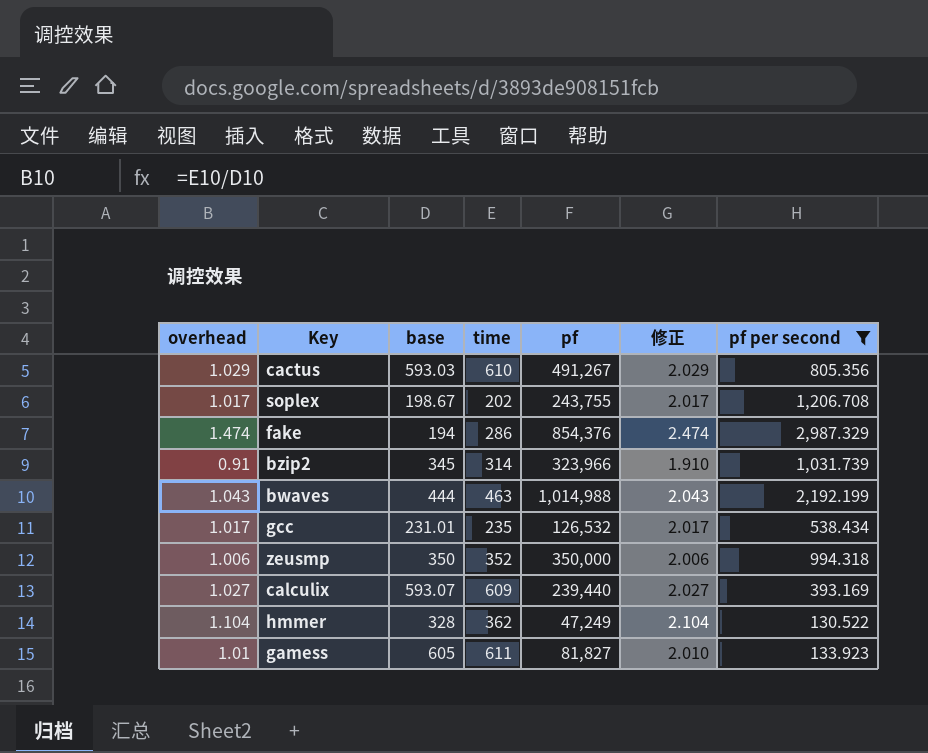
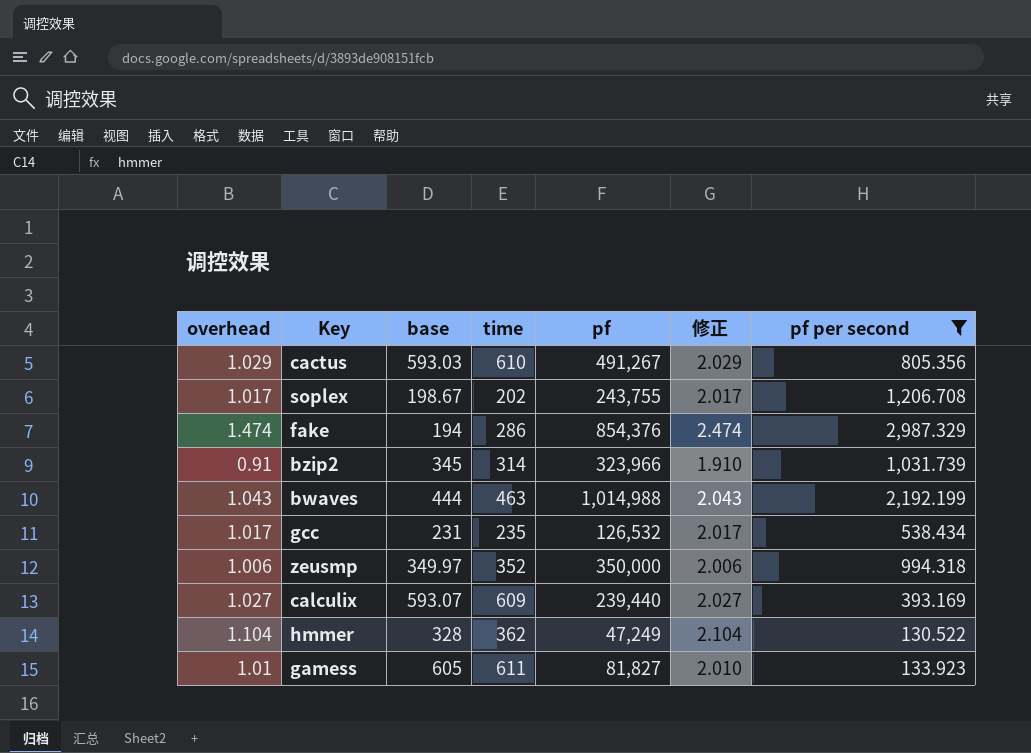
gcc | base: 231.01 -> 231
zeusmp | base: 350 -> 349.97

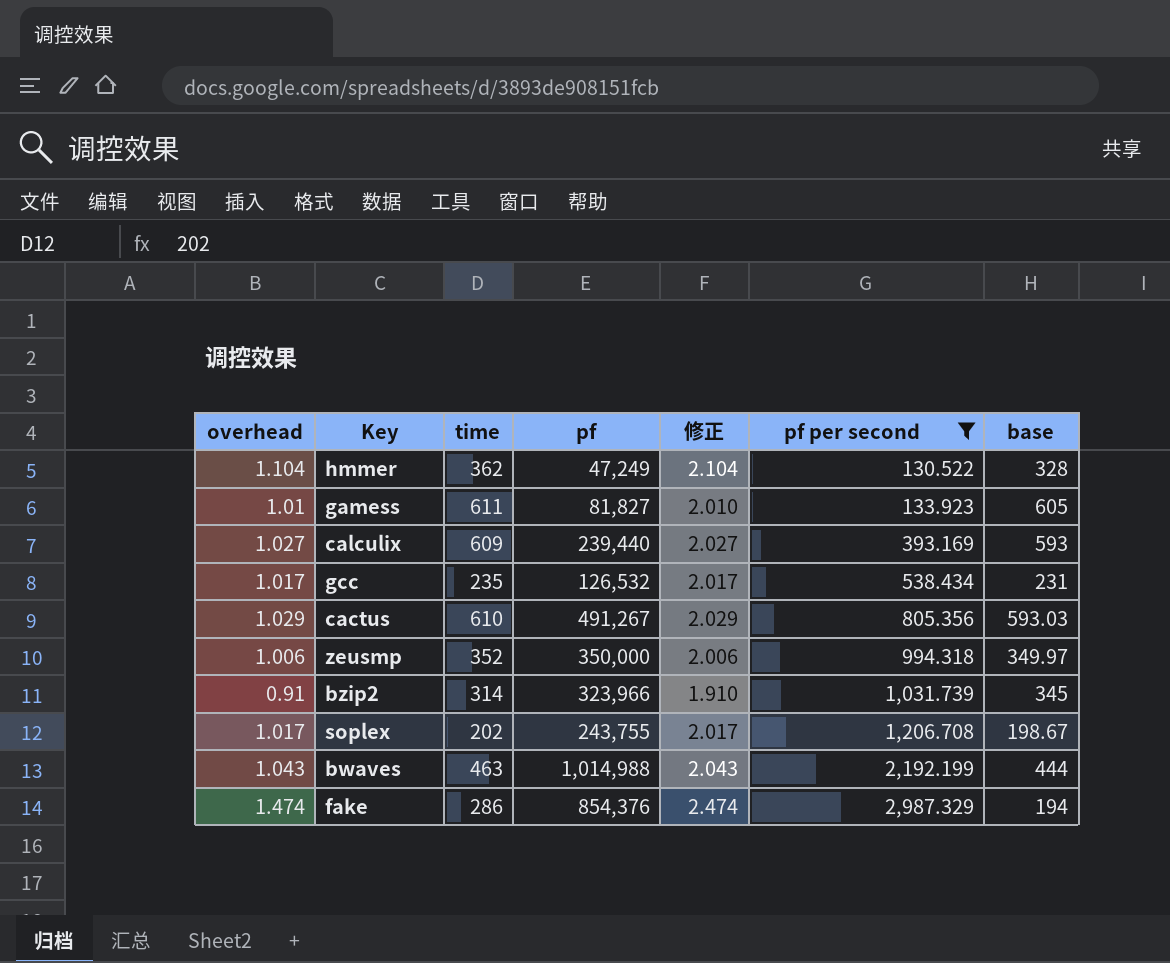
row order: none -> pf per second ascending
column base | position: 3 -> 7
calculix | base: 593.07 -> 593

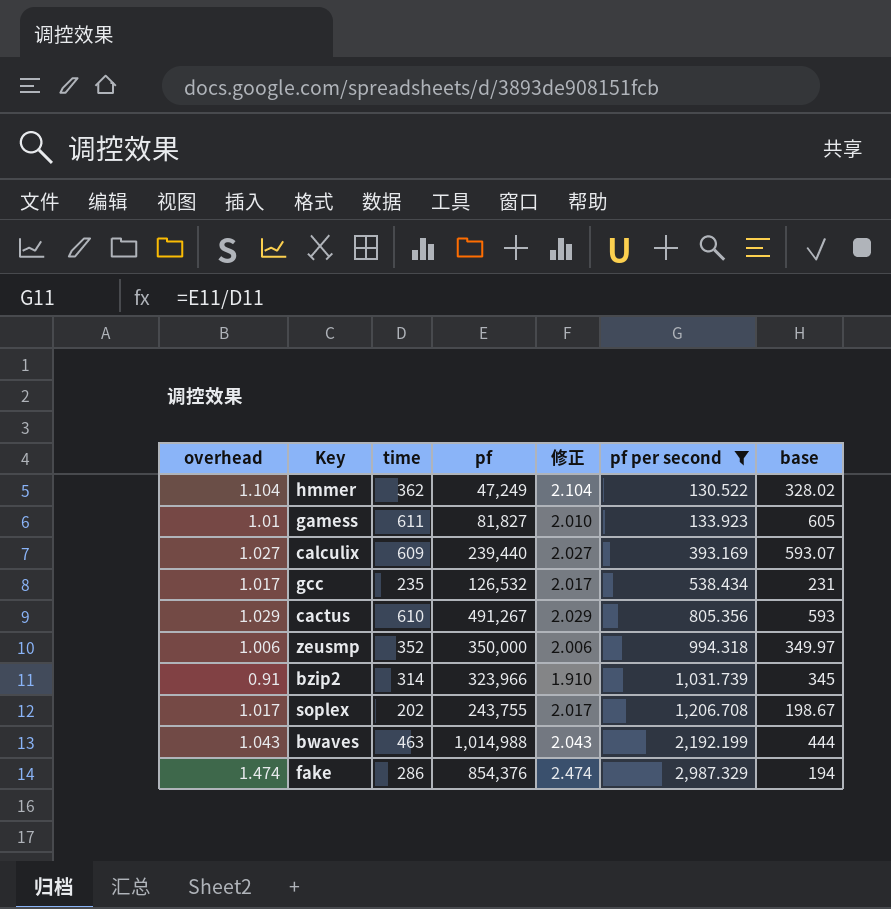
hmmer | base: 328 -> 328.02
calculix | base: 593 -> 593.07
cactus | base: 593.03 -> 593

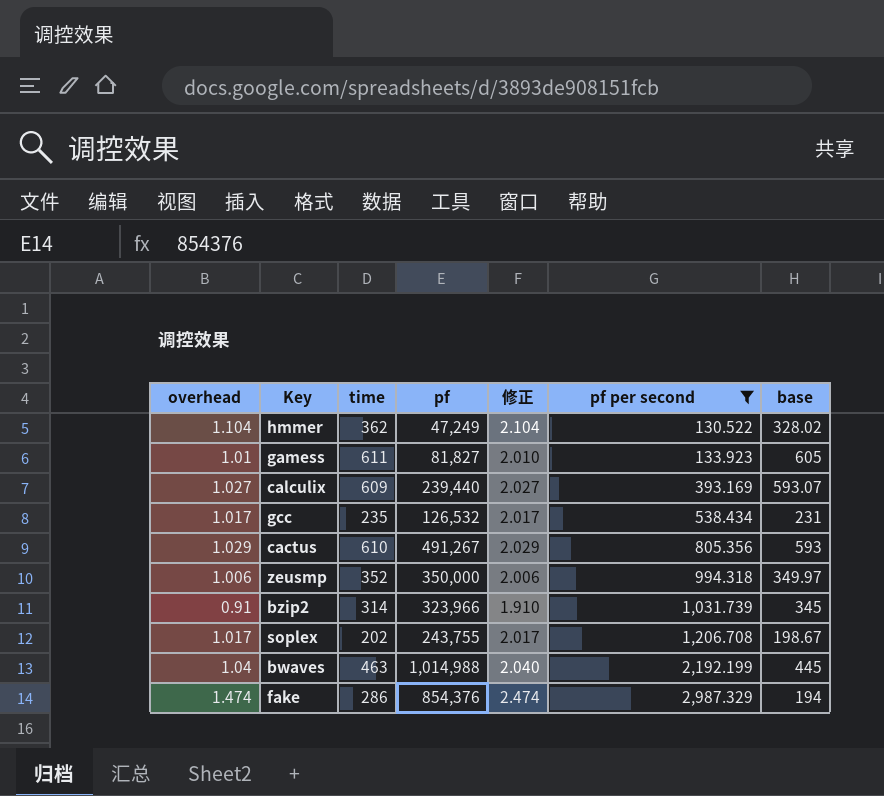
bwaves | overhead: 1.043 -> 1.04
bwaves | 修正: 2.043 -> 2.040
bwaves | base: 444 -> 445

